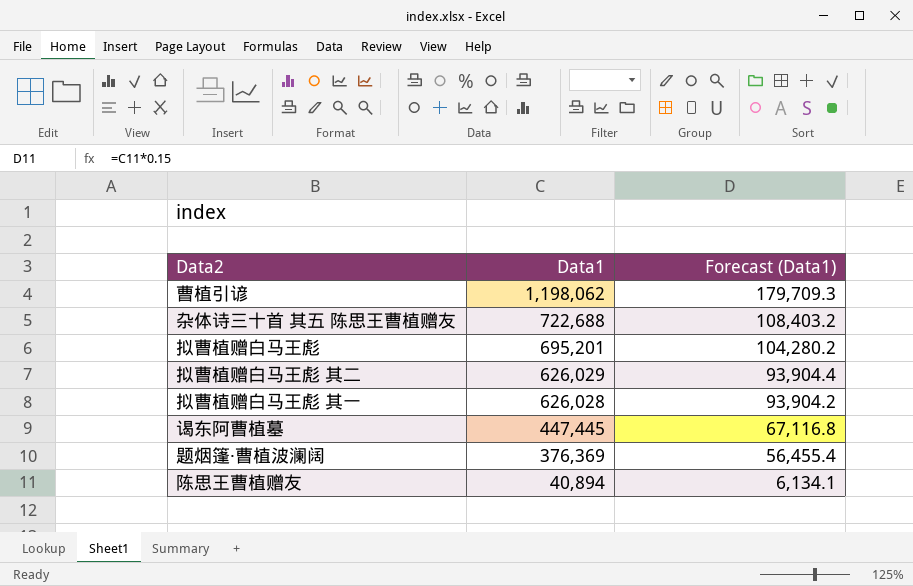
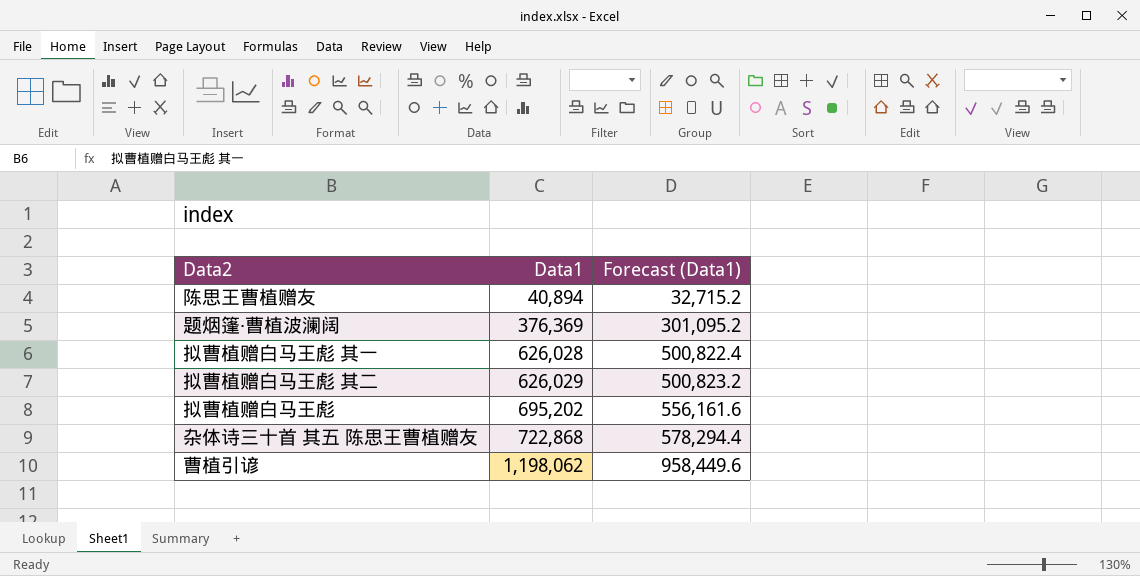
row order: Data1 descending -> Data1 ascending
column Forecast (Data1) | formula: [Data1] * 0.15 -> [Data1] * 0.8
row 谒东阿曹植墓: 447,445 | 67,116.8 -> none
拟曹植赠白马王彪 | Data1: 695,201 -> 695,202
杂体诗三十首 其五 陈思王曹植赠友 | Data1: 722,688 -> 722,868

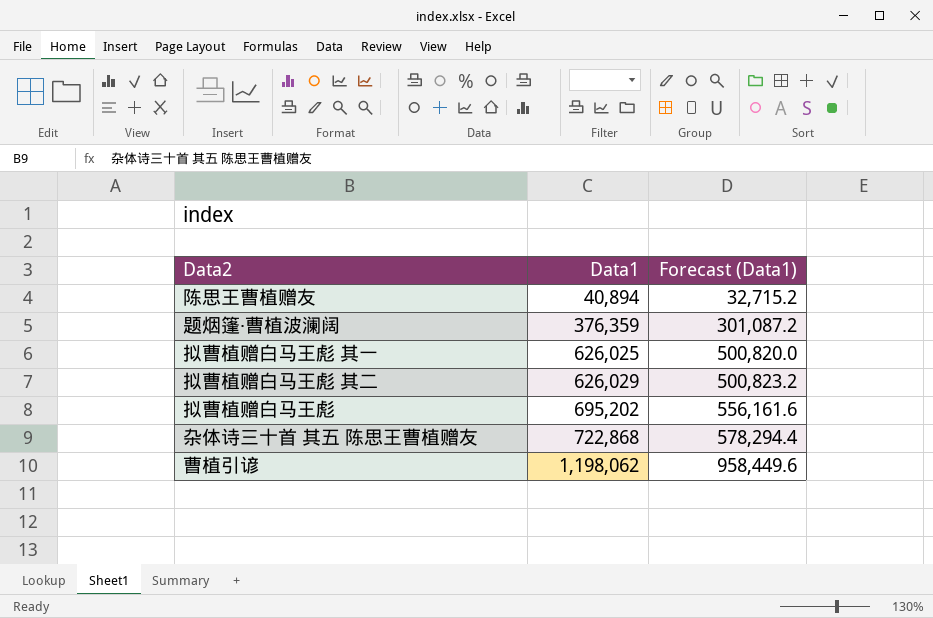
题烟篷·曹植波澜阔 | Data1: 376,369 -> 376,359
题烟篷·曹植波澜阔 | Forecast (Data1): 301,095.2 -> 301,087.2
拟曹植赠白马王彪 其一 | Data1: 626,028 -> 626,025
拟曹植赠白马王彪 其一 | Forecast (Data1): 500,822.4 -> 500,820.0

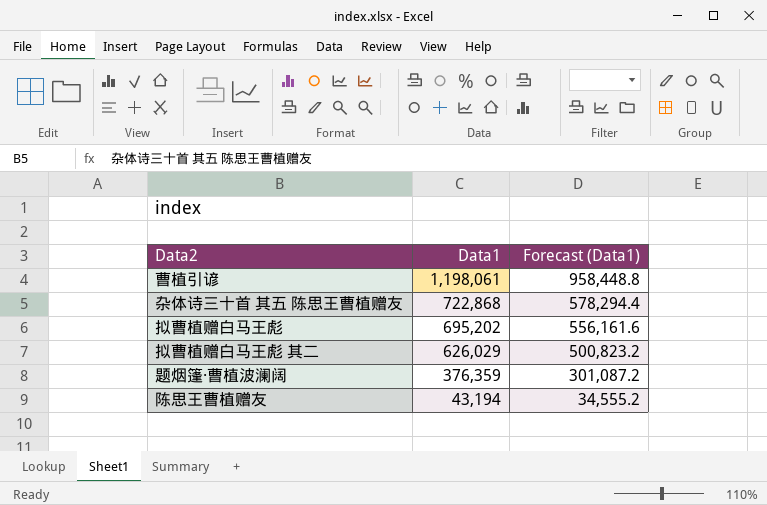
row order: Data1 ascending -> Data1 descending
row 拟曹植赠白马王彪 其一: 626,025 | 500,820.0 -> none
曹植引谚 | Data1: 1,198,062 -> 1,198,061
曹植引谚 | Forecast (Data1): 958,449.6 -> 958,448.8
陈思王曹植赠友 | Data1: 40,894 -> 43,194
陈思王曹植赠友 | Forecast (Data1): 32,715.2 -> 34,555.2

